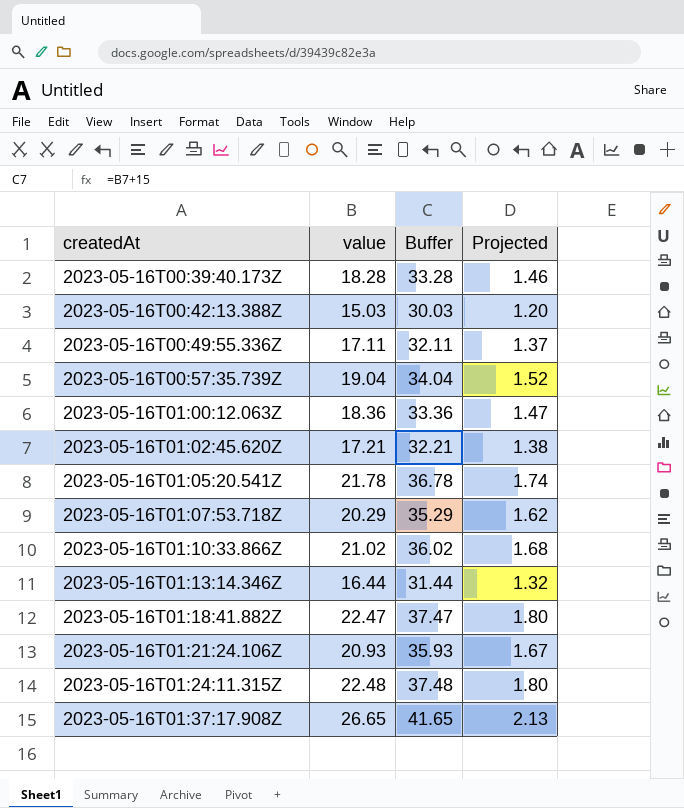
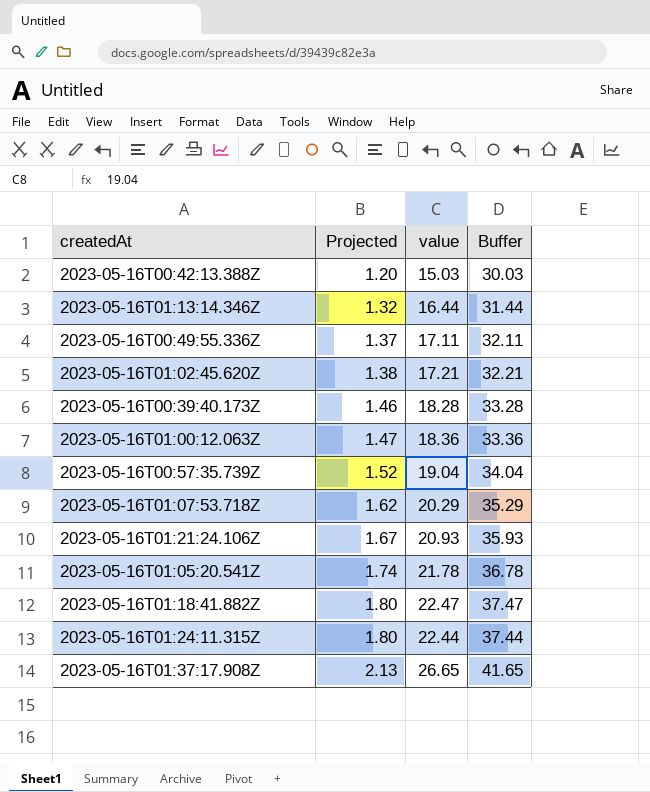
row order: createdAt ascending -> Projected ascending
column Projected | position: 4 -> 2
row 2023-05-16T01:10:33.866Z: 21.02 | 36.02 | 1.68 -> none
2023-05-16T01:24:11.315Z | value: 22.48 -> 22.44
2023-05-16T01:24:11.315Z | Buffer: 37.48 -> 37.44

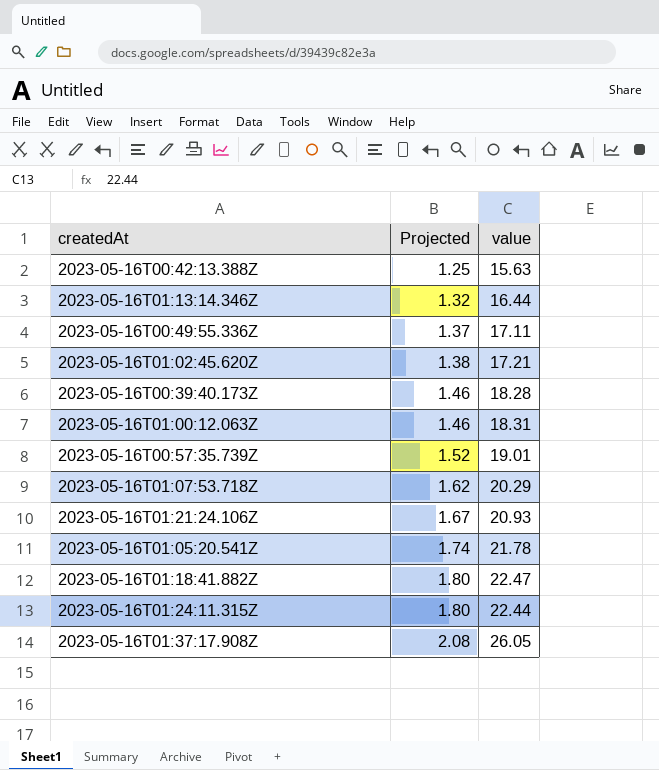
column Buffer | formula: [value] + 15 -> none
2023-05-16T00:42:13.388Z | Projected: 1.20 -> 1.25
2023-05-16T00:42:13.388Z | value: 15.03 -> 15.63
2023-05-16T01:00:12.063Z | Projected: 1.47 -> 1.46
2023-05-16T01:00:12.063Z | value: 18.36 -> 18.31
2023-05-16T00:57:35.739Z | value: 19.04 -> 19.01
2023-05-16T01:37:17.908Z | Projected: 2.13 -> 2.08
2023-05-16T01:37:17.908Z | value: 26.65 -> 26.05

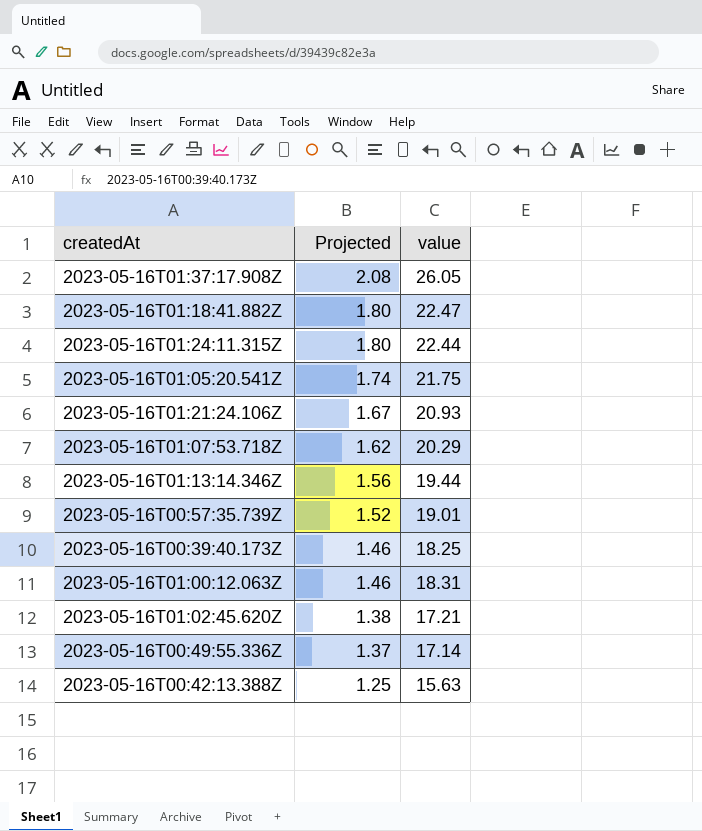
row order: Projected ascending -> Projected descending
2023-05-16T01:05:20.541Z | value: 21.78 -> 21.75
2023-05-16T01:13:14.346Z | Projected: 1.32 -> 1.56
2023-05-16T01:13:14.346Z | value: 16.44 -> 19.44
2023-05-16T00:39:40.173Z | value: 18.28 -> 18.25
2023-05-16T00:49:55.336Z | value: 17.11 -> 17.14

